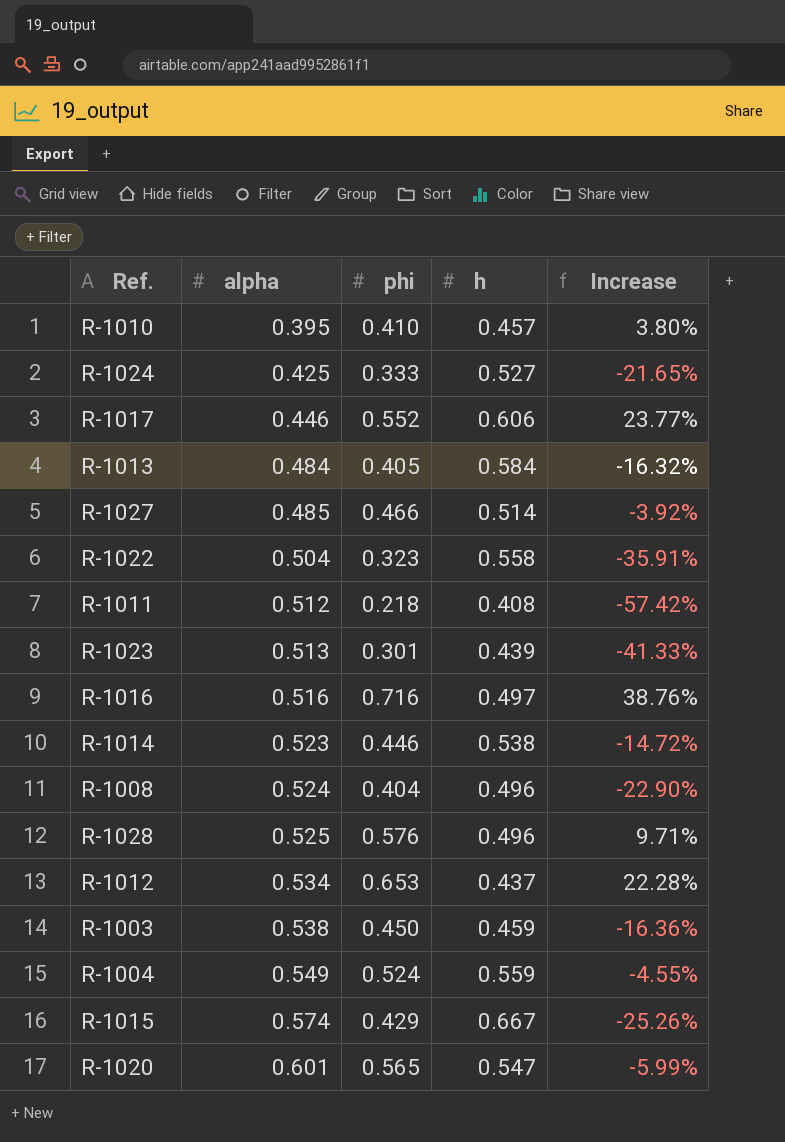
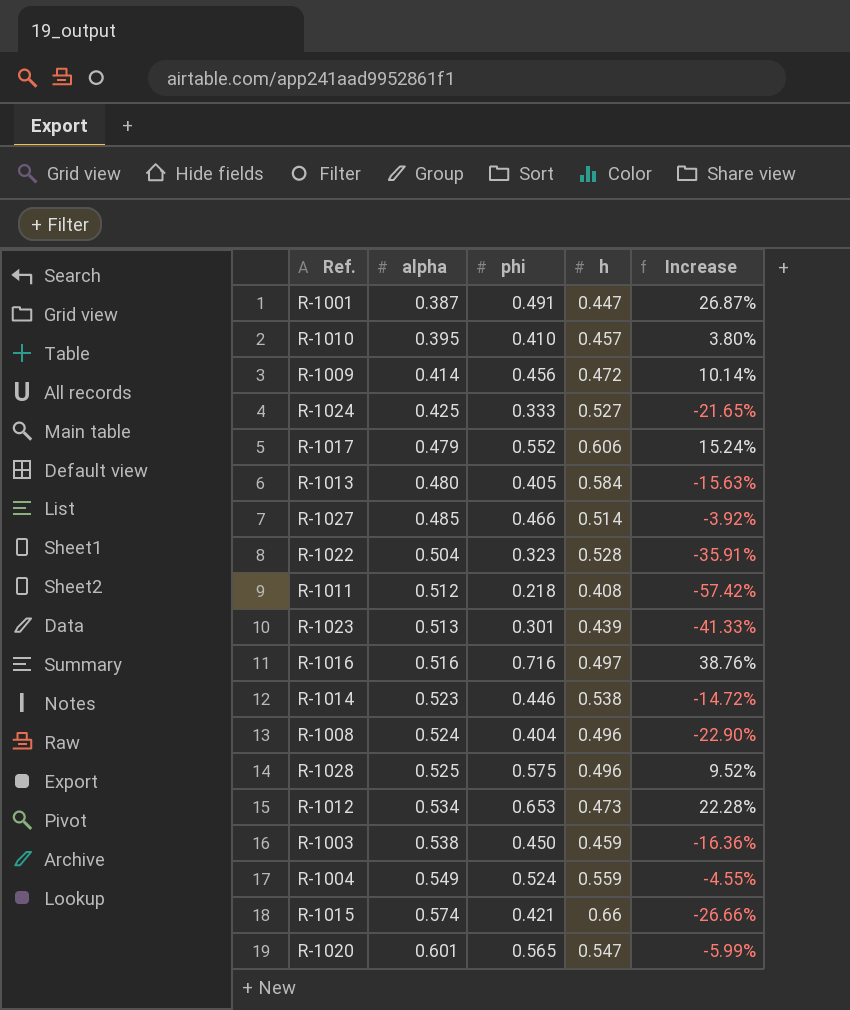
row R-1001: none -> 0.387 | 0.491 | 0.447 | 26.87%
row R-1009: none -> 0.414 | 0.456 | 0.472 | 10.14%
R-1017 | alpha: 0.446 -> 0.479
R-1017 | Increase: 23.77% -> 15.24%
R-1013 | alpha: 0.484 -> 0.480
R-1013 | Increase: -16.32% -> -15.63%
R-1022 | h: 0.558 -> 0.528
R-1028 | phi: 0.576 -> 0.575
R-1028 | Increase: 9.71% -> 9.52%
R-1012 | h: 0.437 -> 0.473
R-1015 | phi: 0.429 -> 0.421
R-1015 | h: 0.667 -> 0.66
R-1015 | Increase: -25.26% -> -26.66%

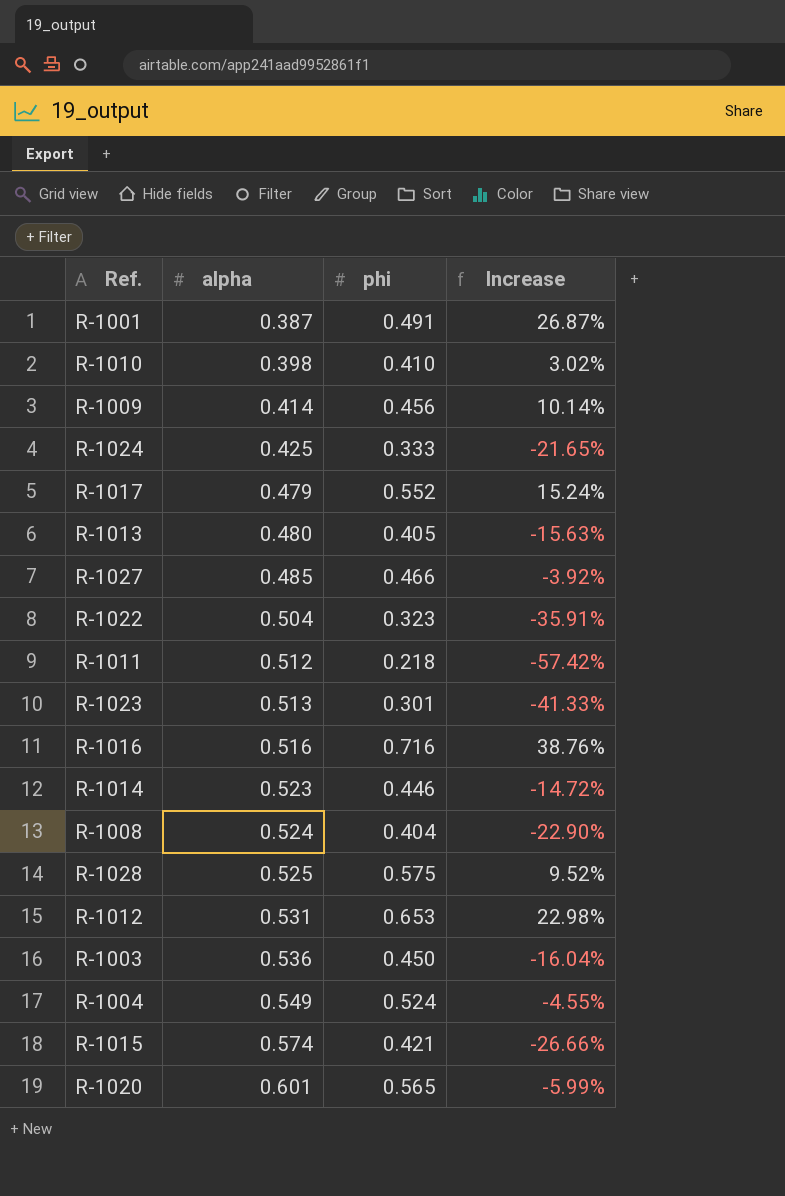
column h | position: 4 -> none
R-1010 | alpha: 0.395 -> 0.398
R-1010 | Increase: 3.80% -> 3.02%
R-1012 | alpha: 0.534 -> 0.531
R-1012 | Increase: 22.28% -> 22.98%
R-1003 | alpha: 0.538 -> 0.536
R-1003 | Increase: -16.36% -> -16.04%

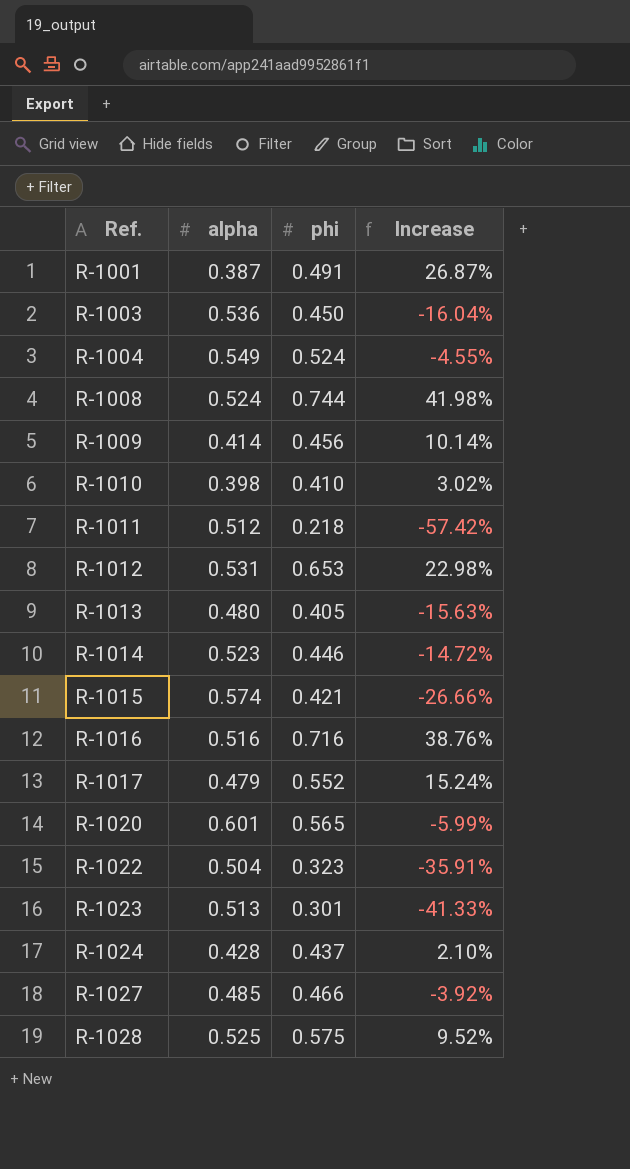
row order: alpha ascending -> Ref. ascending
R-1008 | phi: 0.404 -> 0.744
R-1008 | Increase: -22.90% -> 41.98%
R-1024 | alpha: 0.425 -> 0.428
R-1024 | phi: 0.333 -> 0.437
R-1024 | Increase: -21.65% -> 2.10%

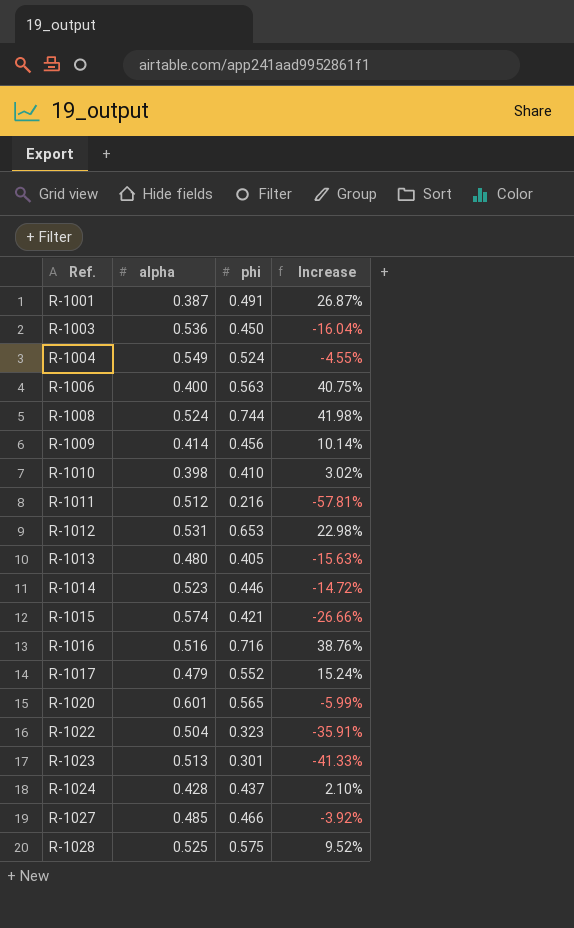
row R-1006: none -> 0.400 | 0.563 | 40.75%
R-1011 | phi: 0.218 -> 0.216
R-1011 | Increase: -57.42% -> -57.81%

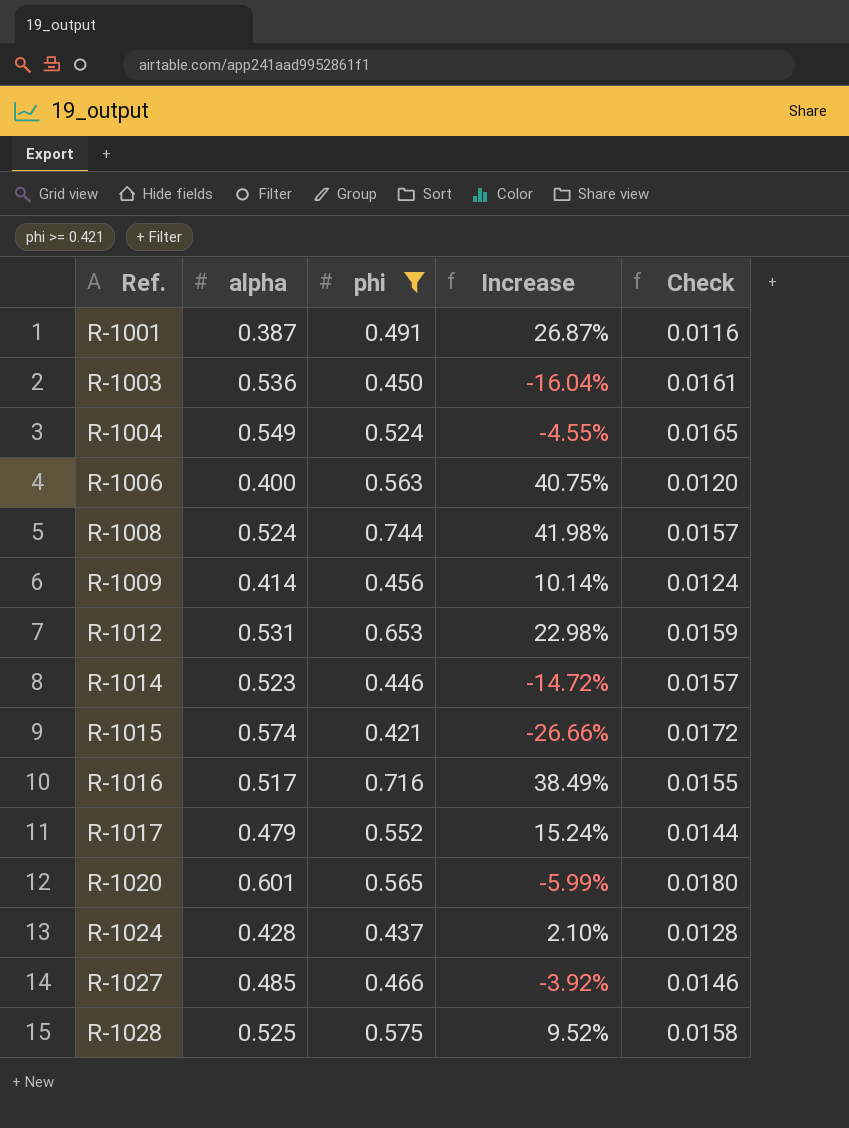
filter: none -> phi >= 0.421
column Check | formula: none -> [alpha] * 0.03
R-1016 | alpha: 0.516 -> 0.517
R-1016 | Increase: 38.76% -> 38.49%

